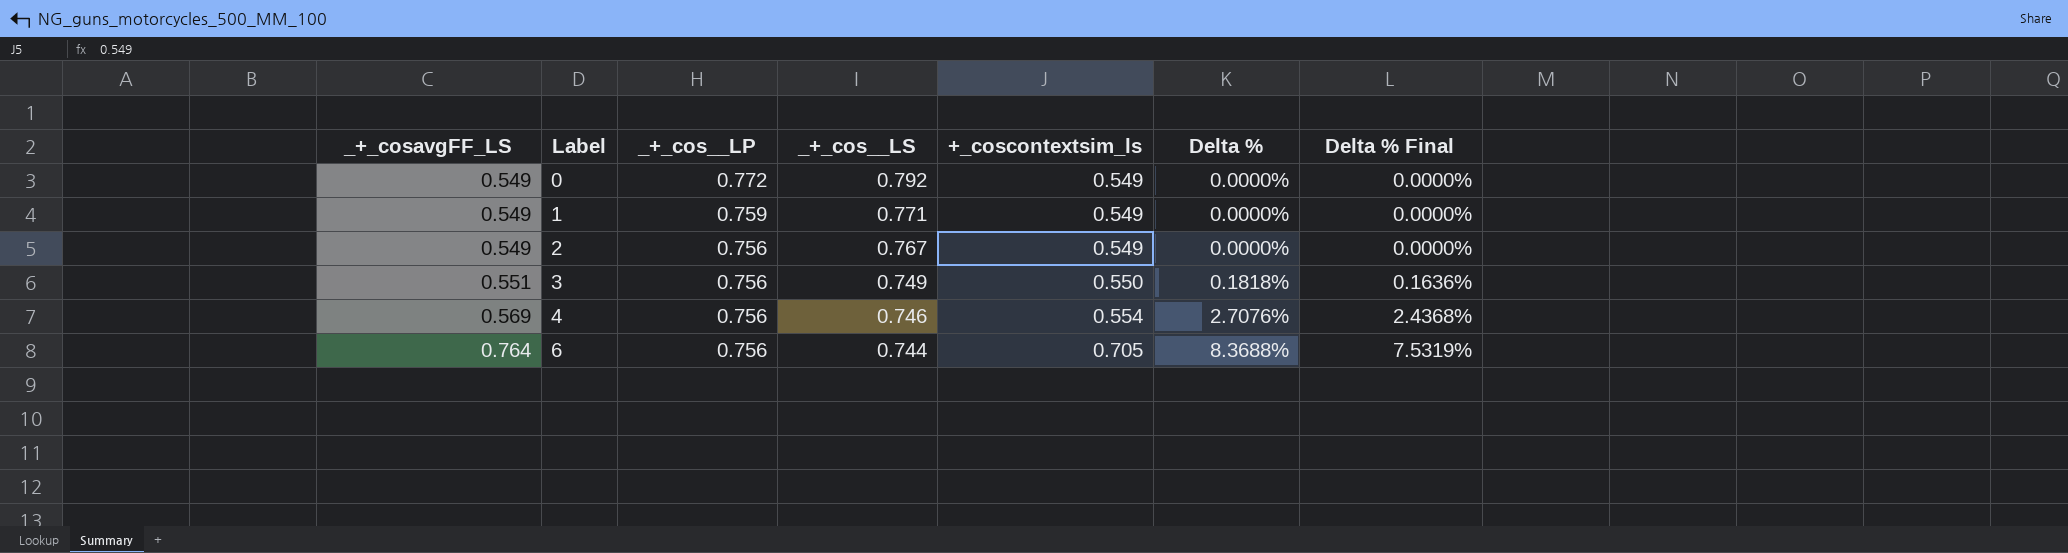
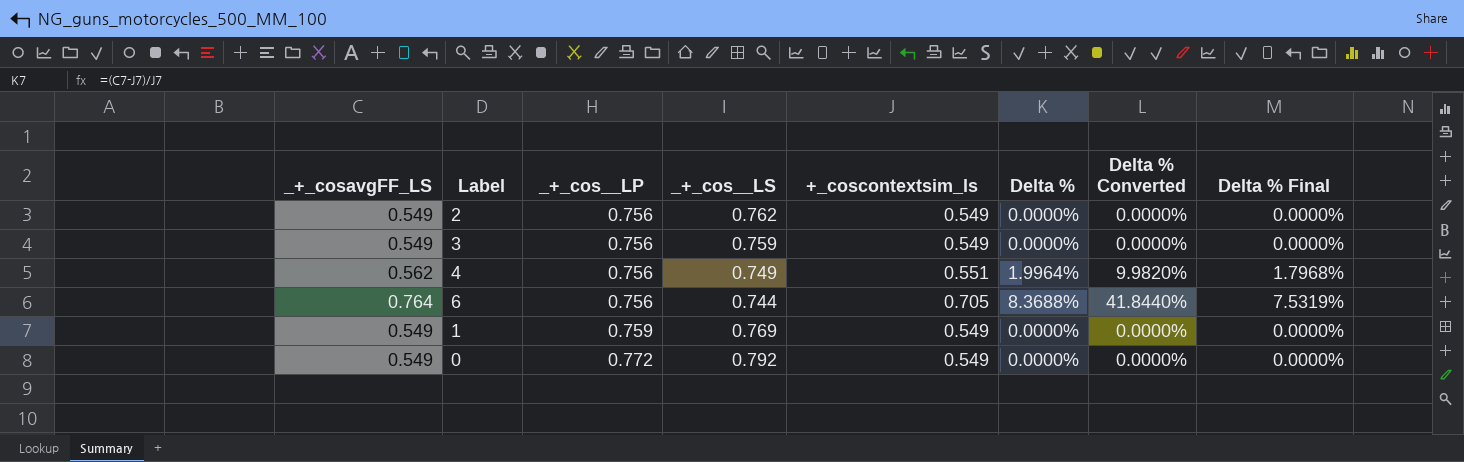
row order: _+_cosavgFF_LS ascending -> _+_cos__LP ascending
column Delta % Converted | formula: none -> [Delta %] * 5
2 | _+_cos__LS: 0.767 -> 0.762
3 | _+_cosavgFF_LS: 0.551 -> 0.549
3 | _+_cos__LS: 0.749 -> 0.759
3 | +_coscontextsim_ls: 0.550 -> 0.549
3 | Delta %: 0.1818% -> 0.0000%
3 | Delta % Final: 0.1636% -> 0.0000%
4 | _+_cosavgFF_LS: 0.569 -> 0.562
4 | _+_cos__LS: 0.746 -> 0.749
4 | +_coscontextsim_ls: 0.554 -> 0.551
4 | Delta %: 2.7076% -> 1.9964%
4 | Delta % Final: 2.4368% -> 1.7968%
1 | _+_cos__LS: 0.771 -> 0.769

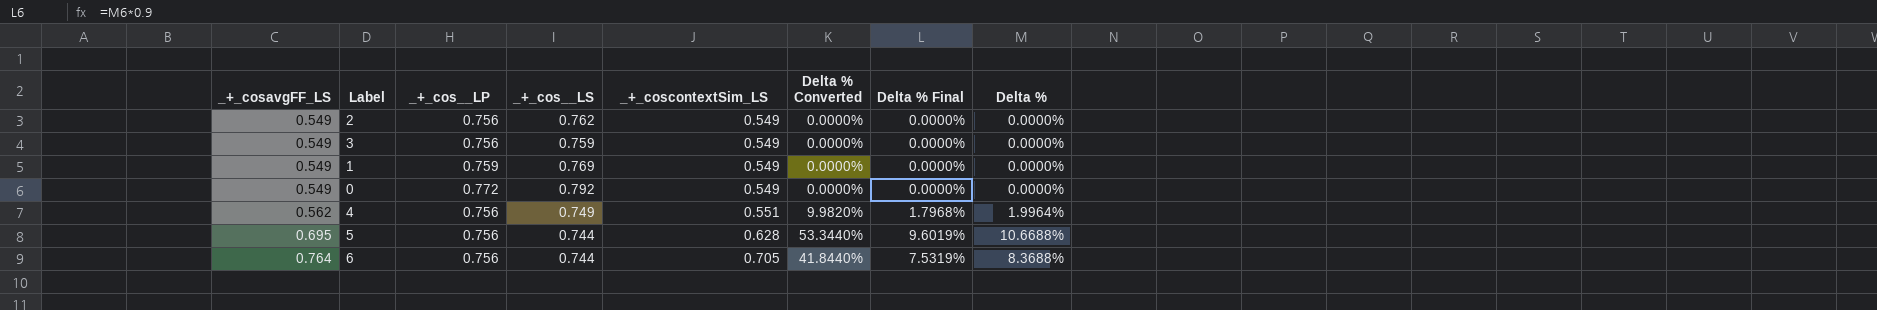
row order: _+_cos__LP ascending -> _+_cosavgFF_LS ascending
column name: +_coscontextsim_ls -> _+_coscontextSim_LS
column Delta % | position: 6 -> 8
row 5: none -> 0.695 | 0.756 | 0.744 | 0.628 | 53.3440% | 9.6019% | 10.6688%

